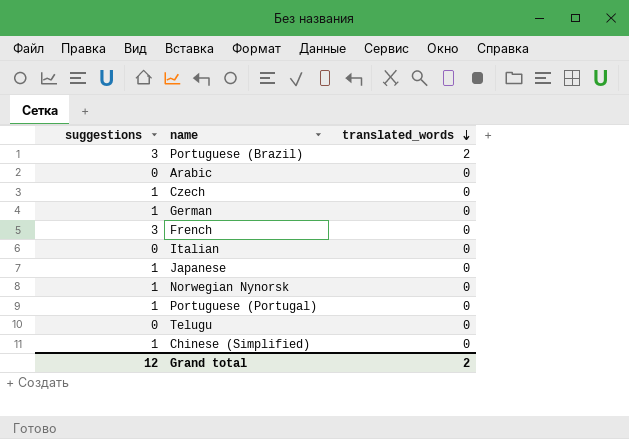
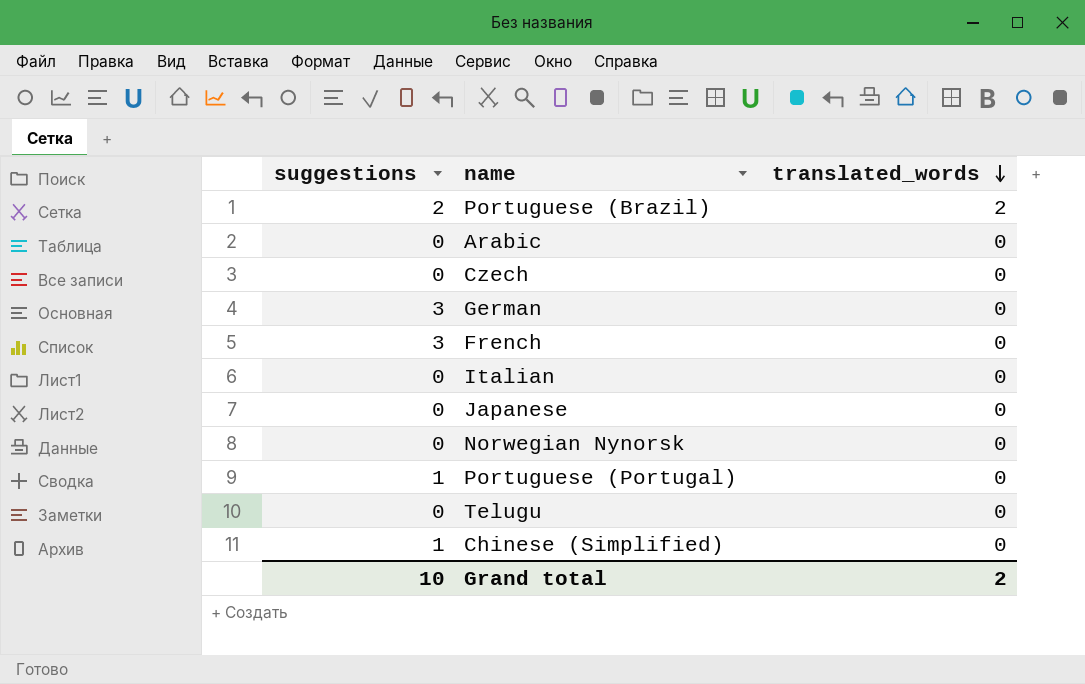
Portuguese (Brazil) | suggestions: 3 -> 2
Czech | suggestions: 1 -> 0
German | suggestions: 1 -> 3
Japanese | suggestions: 1 -> 0
Norwegian Nynorsk | suggestions: 1 -> 0
Grand total | suggestions: 12 -> 10

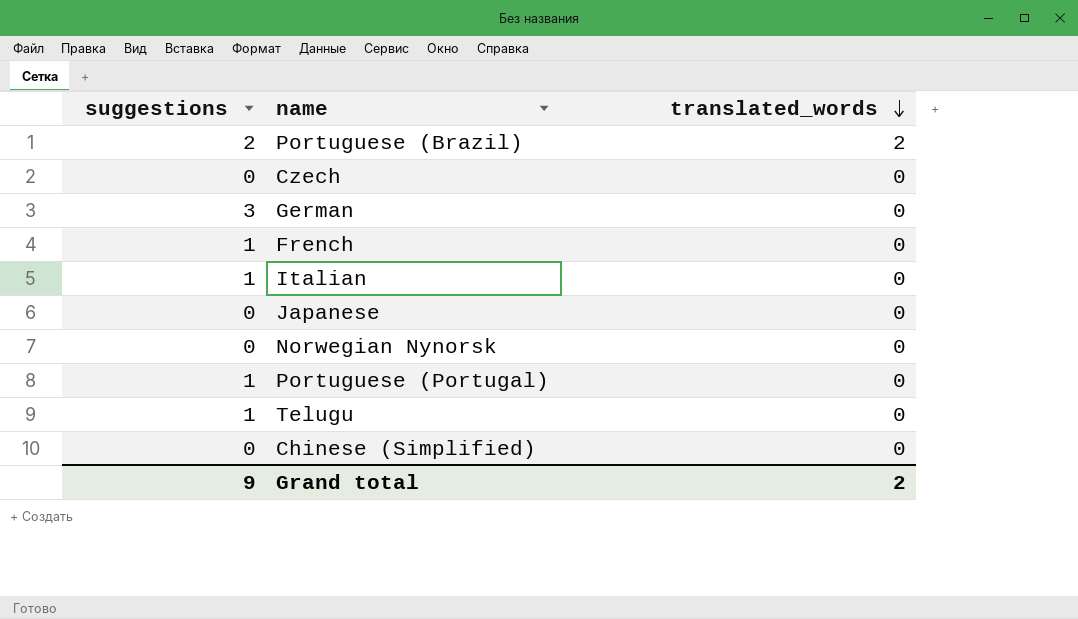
row Arabic: 0 | 0 -> none
French | suggestions: 3 -> 1
Italian | suggestions: 0 -> 1
Telugu | suggestions: 0 -> 1
Chinese (Simplified) | suggestions: 1 -> 0
Grand total | suggestions: 10 -> 9

